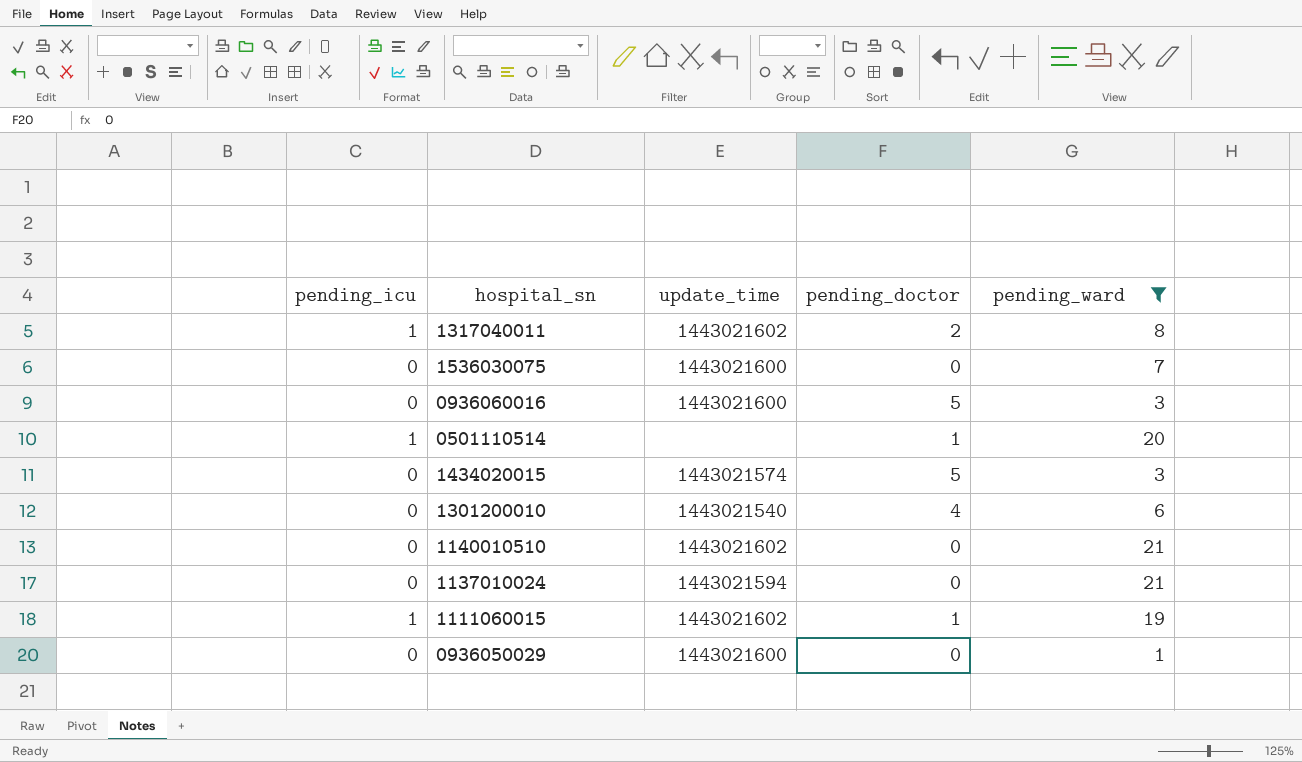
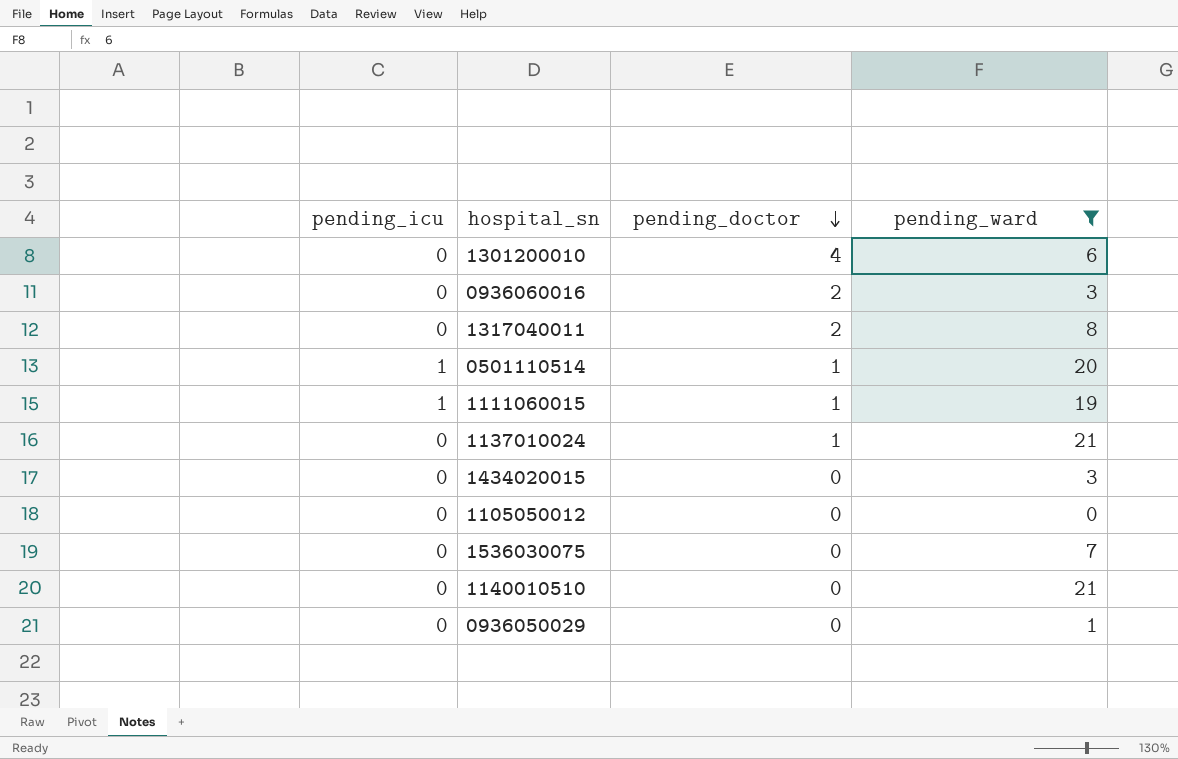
row order: none -> pending_doctor descending
column update_time | position: 3 -> none
0936060016 | pending_doctor: 5 -> 2
1317040011 | pending_icu: 1 -> 0
1137010024 | pending_doctor: 0 -> 1
1434020015 | pending_doctor: 5 -> 0
row 1105050012: none -> 0 | 0 | 0

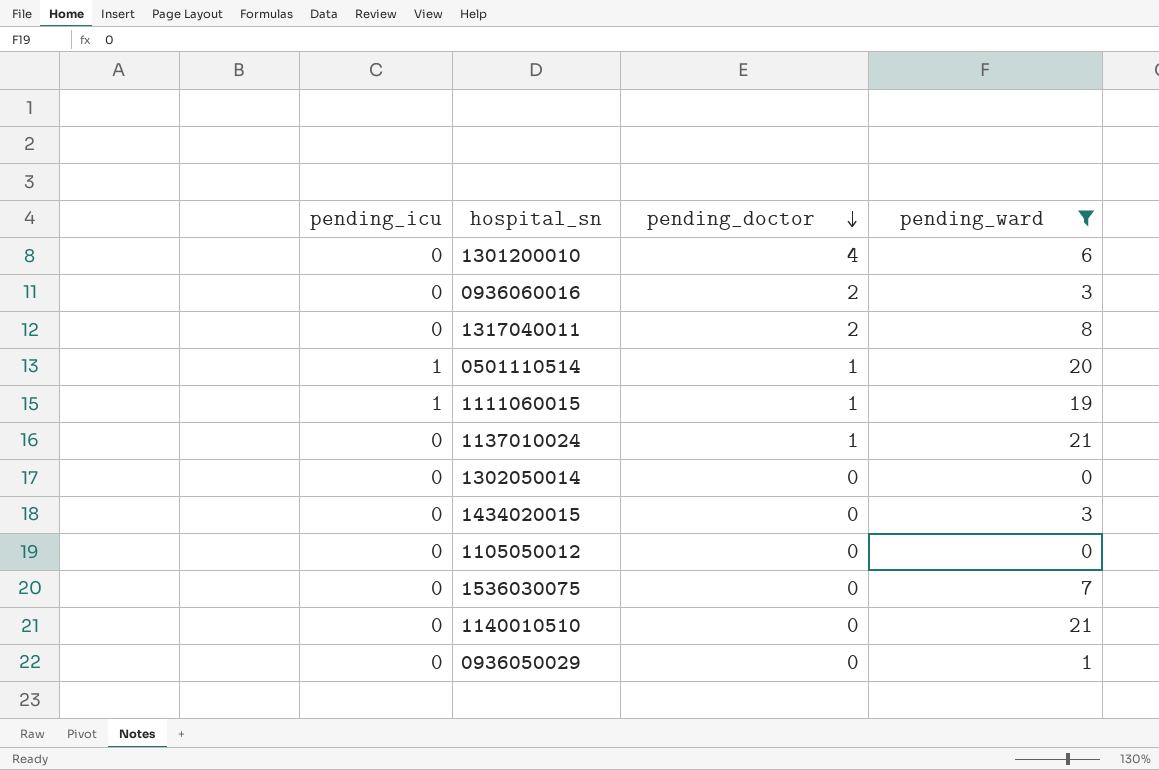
row 1302050014: none -> 0 | 0 | 0

